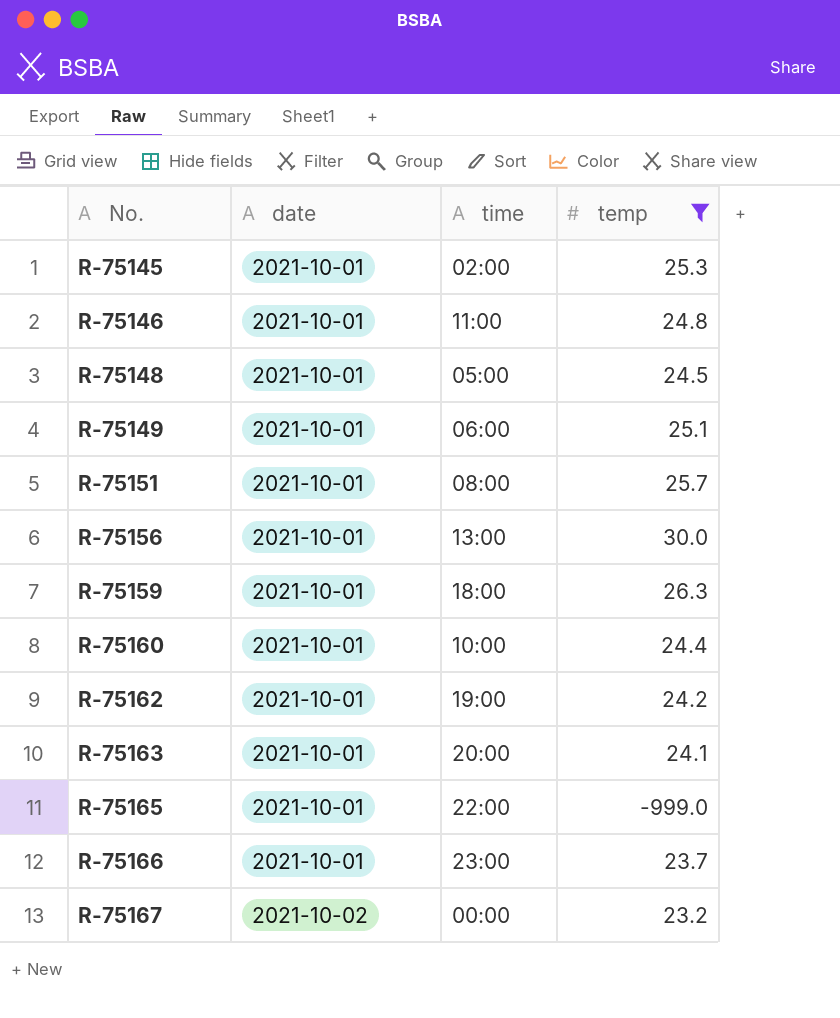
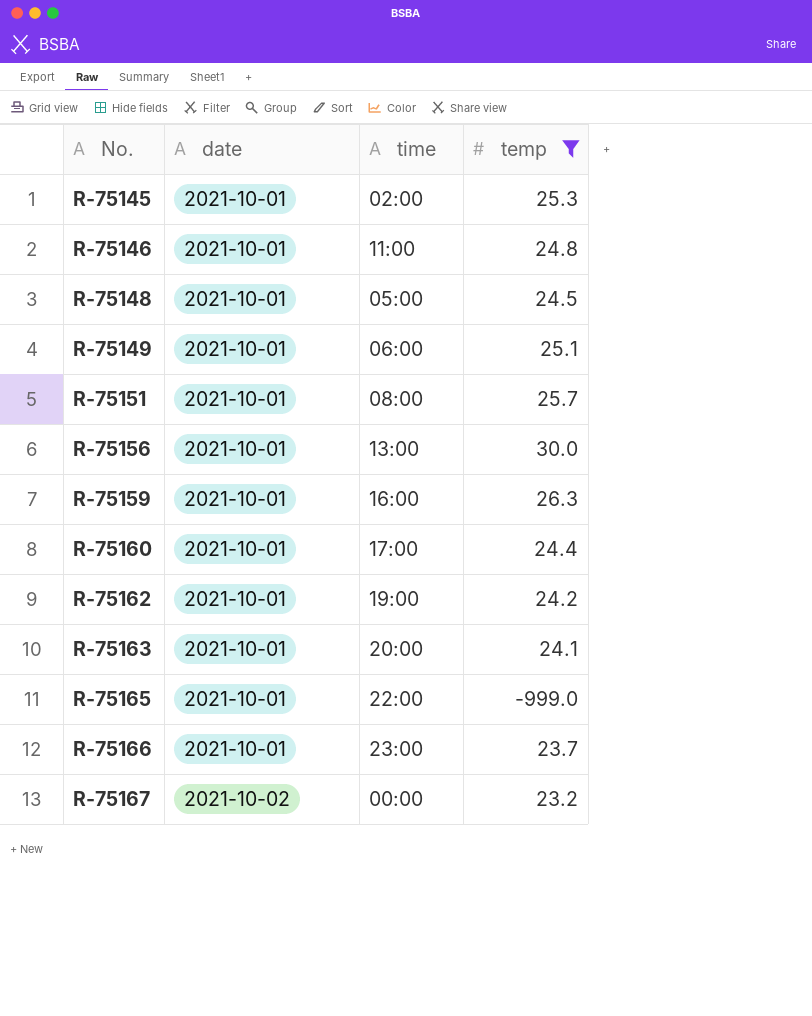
R-75159 | time: 18:00 -> 16:00
R-75160 | time: 10:00 -> 17:00

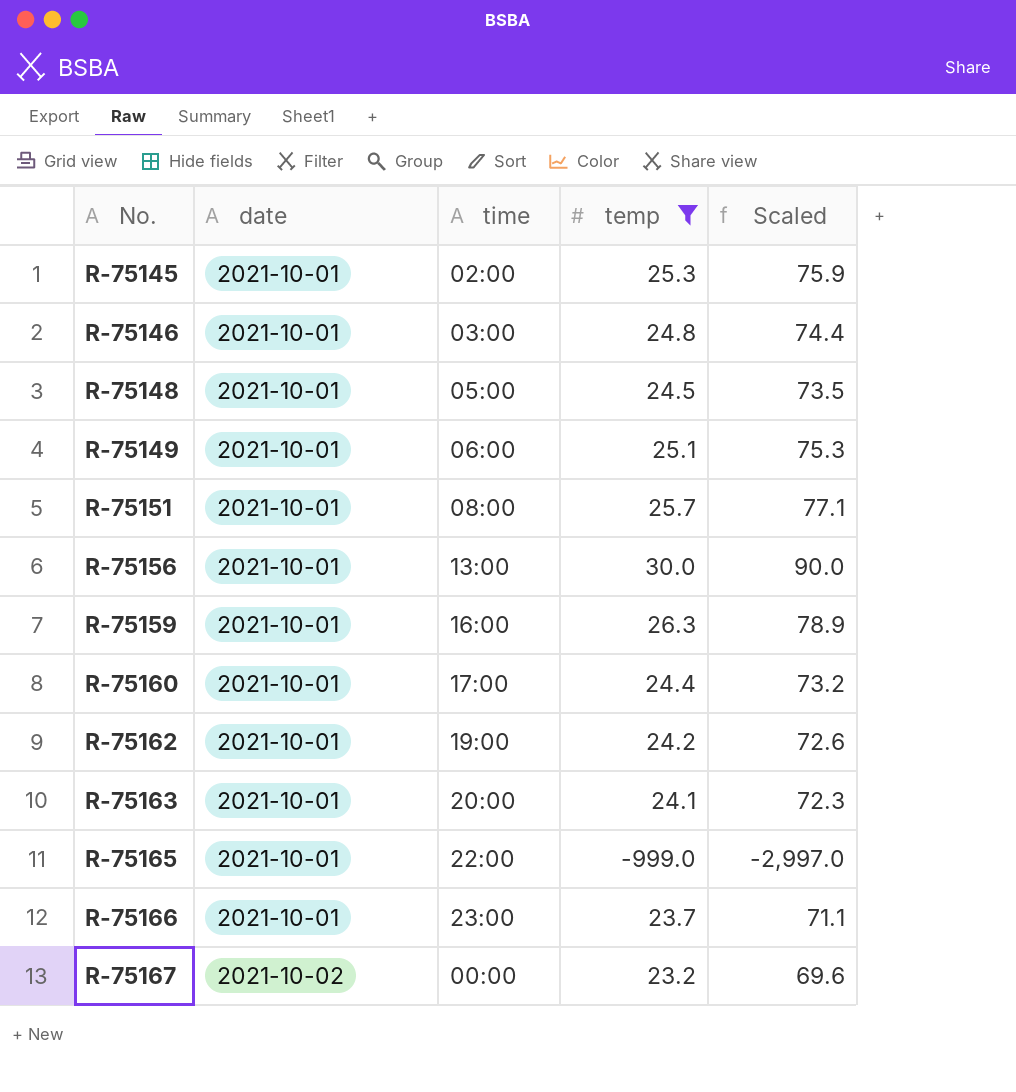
column Scaled | formula: none -> [temp] * 3
R-75146 | time: 11:00 -> 03:00

